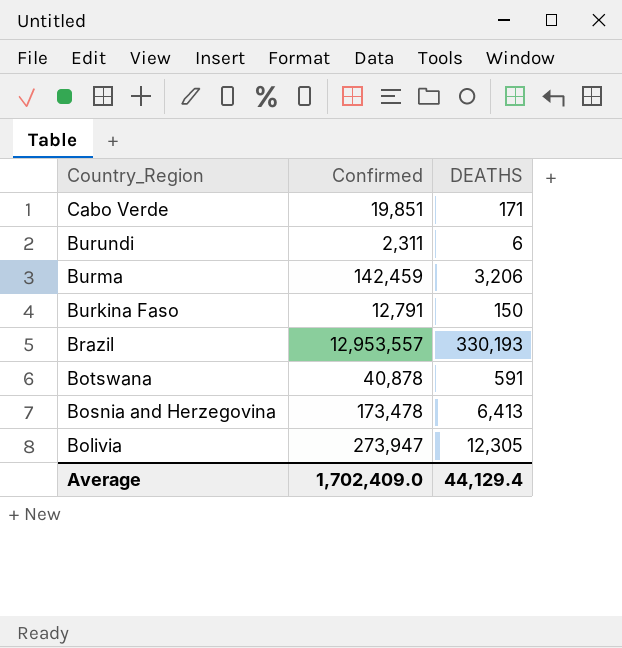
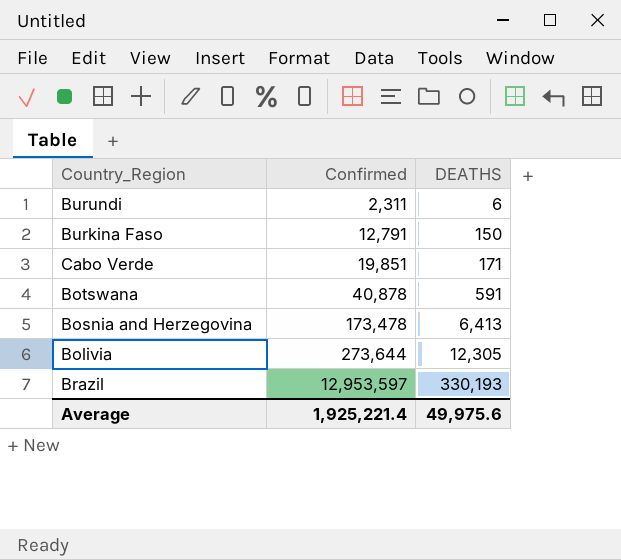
row order: Country_Region descending -> Confirmed ascending
row Burma: 142,459 | 3,206 -> none
Bolivia | Confirmed: 273,947 -> 273,644
Brazil | Confirmed: 12,953,557 -> 12,953,597
Average | Confirmed: 1,702,409.0 -> 1,925,221.4
Average | DEATHS: 44,129.4 -> 49,975.6

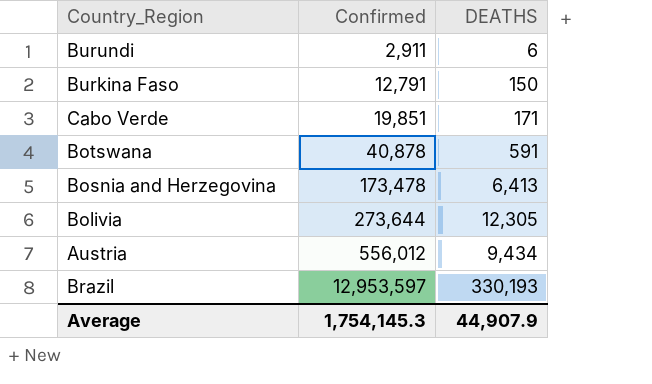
Burundi | Confirmed: 2,311 -> 2,911
row Austria: none -> 556,012 | 9,434
Average | Confirmed: 1,925,221.4 -> 1,754,145.3
Average | DEATHS: 49,975.6 -> 44,907.9

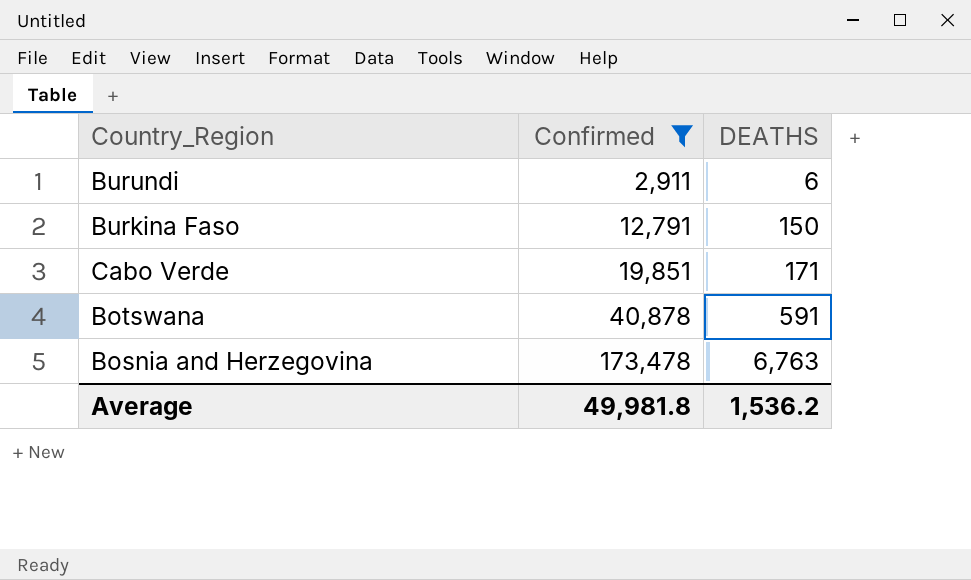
filter: none -> Confirmed <= 173,478
Bosnia and Herzegovina | DEATHS: 6,413 -> 6,763
Average | Confirmed: 1,754,145.3 -> 49,981.8
Average | DEATHS: 44,907.9 -> 1,536.2

